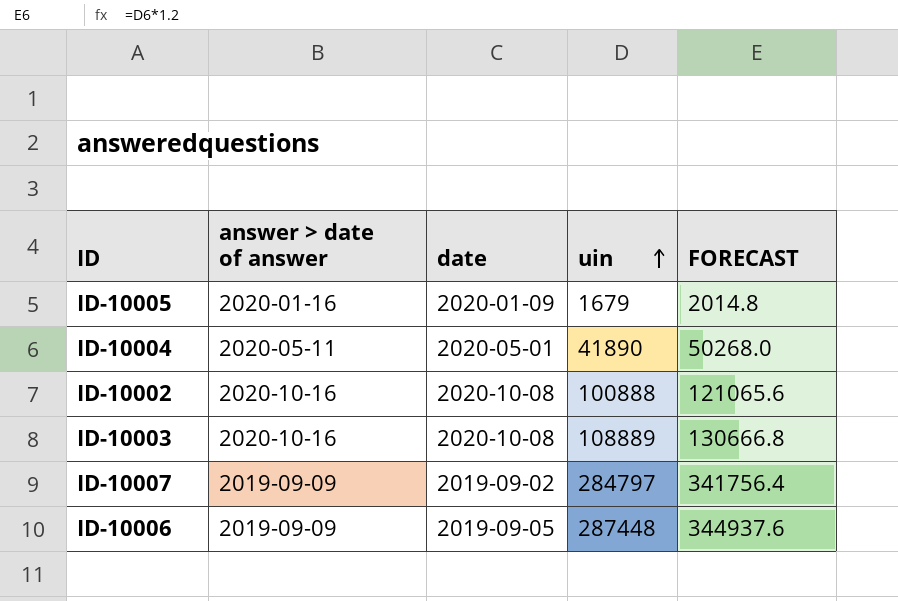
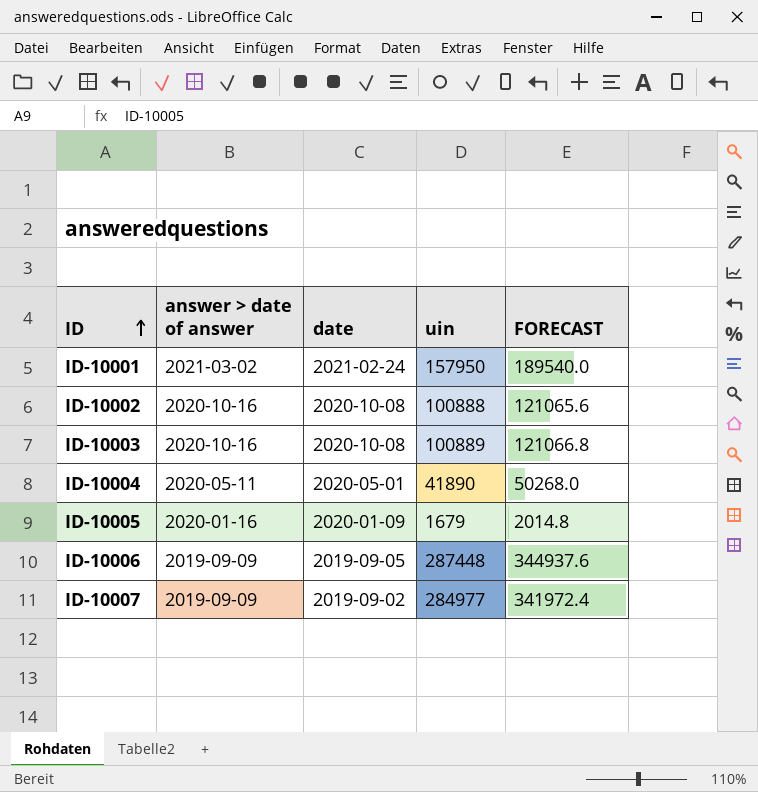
row order: uin ascending -> ID ascending
row ID-10001: none -> 2021-03-02 | 2021-02-24 | 157950 | 189540.0
ID-10003 | uin: 108889 -> 100889
ID-10003 | FORECAST: 130666.8 -> 121066.8
ID-10007 | uin: 284797 -> 284977
ID-10007 | FORECAST: 341756.4 -> 341972.4

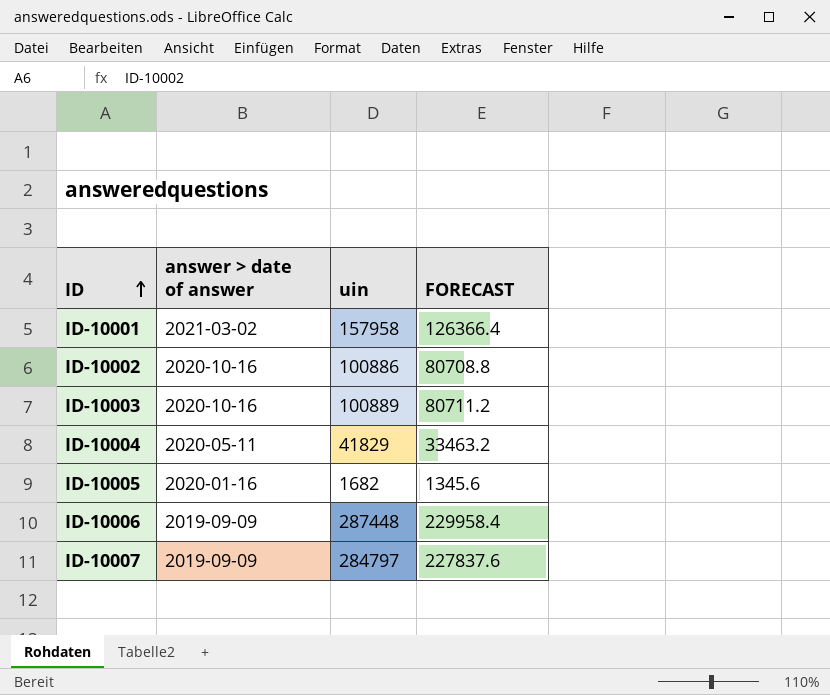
column date | position: 3 -> none
column FORECAST | formula: [uin] * 1.2 -> [uin] * 0.8
ID-10001 | uin: 157950 -> 157958
ID-10002 | uin: 100888 -> 100886
ID-10004 | uin: 41890 -> 41829
ID-10005 | uin: 1679 -> 1682
ID-10007 | uin: 284977 -> 284797

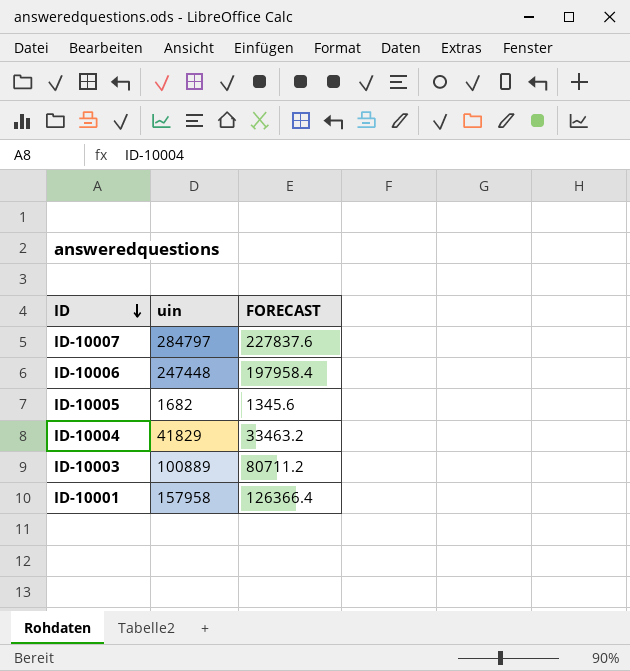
row order: ID ascending -> ID descending
column answer > date of answer | position: 2 -> none
row ID-10002: 2020-10-16 | 100886 | 80708.8 -> none
ID-10006 | uin: 287448 -> 247448
ID-10006 | FORECAST: 229958.4 -> 197958.4

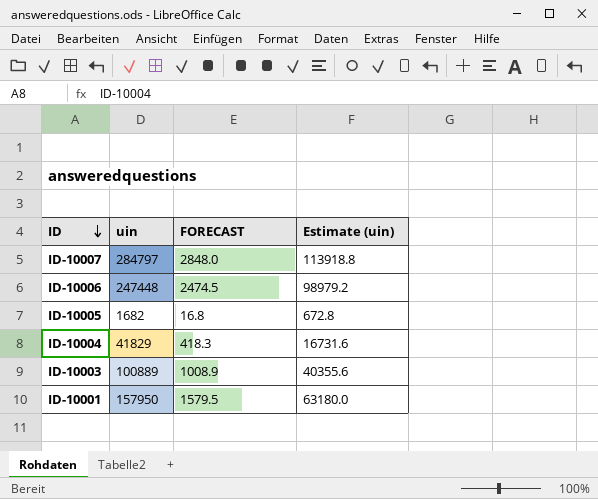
column FORECAST | formula: [uin] * 0.8 -> [uin] * 0.01
column Estimate (uin) | formula: none -> [uin] * 0.4
ID-10001 | uin: 157958 -> 157950

